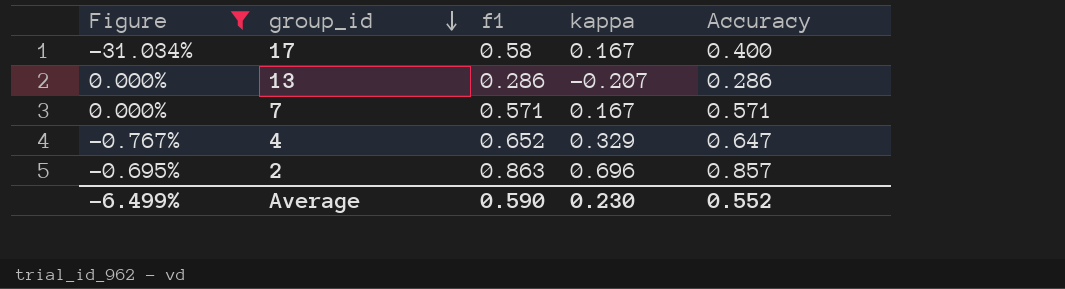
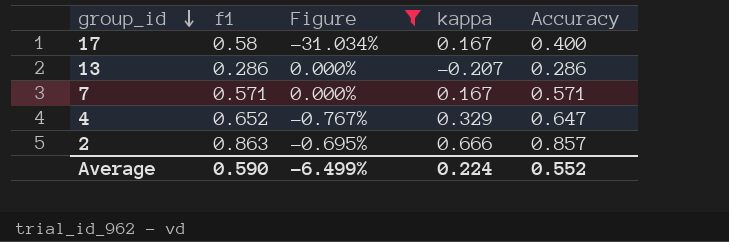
column Figure | position: 1 -> 3
2 | kappa: 0.696 -> 0.666
Average | kappa: 0.230 -> 0.224

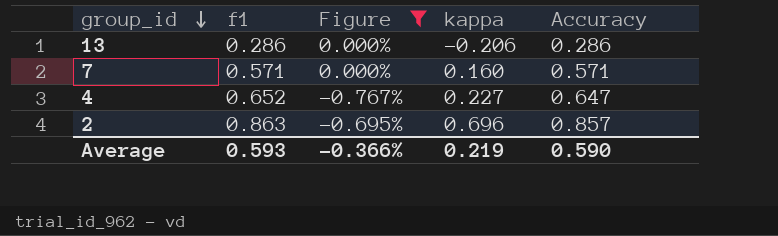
row 17: 0.58 | -31.034% | 0.167 | 0.400 -> none
13 | kappa: -0.207 -> -0.206
7 | kappa: 0.167 -> 0.160
4 | kappa: 0.329 -> 0.227
2 | kappa: 0.666 -> 0.696
Average | f1: 0.590 -> 0.593
Average | Figure: -6.499% -> -0.366%
Average | kappa: 0.224 -> 0.219
Average | Accuracy: 0.552 -> 0.590

